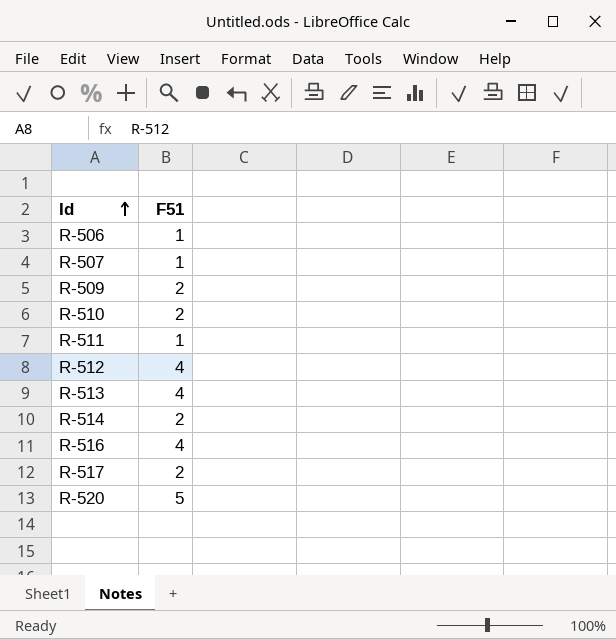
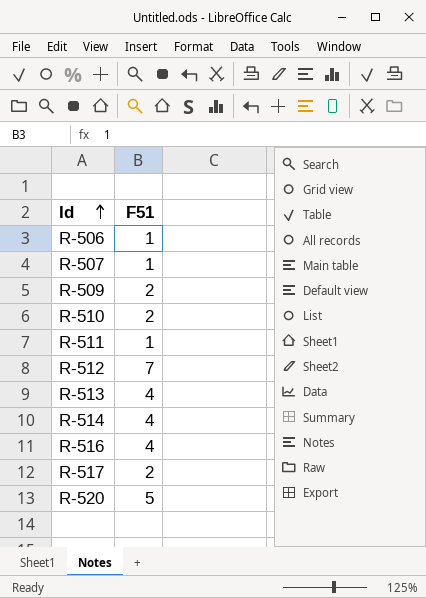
R-512 | F51: 4 -> 7
R-514 | F51: 2 -> 4

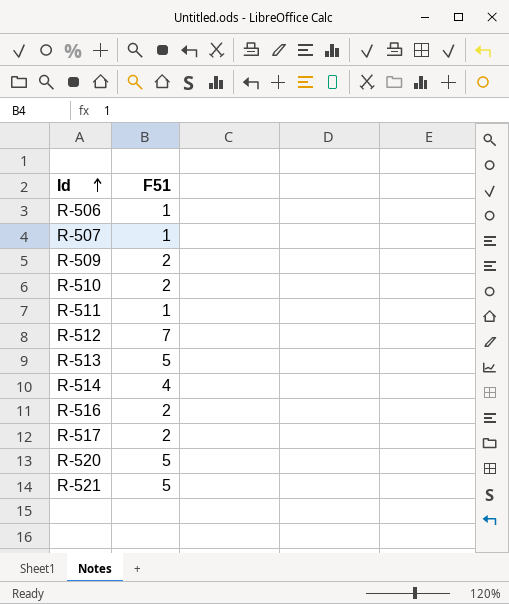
R-513 | F51: 4 -> 5
R-516 | F51: 4 -> 2
row R-521: none -> 5

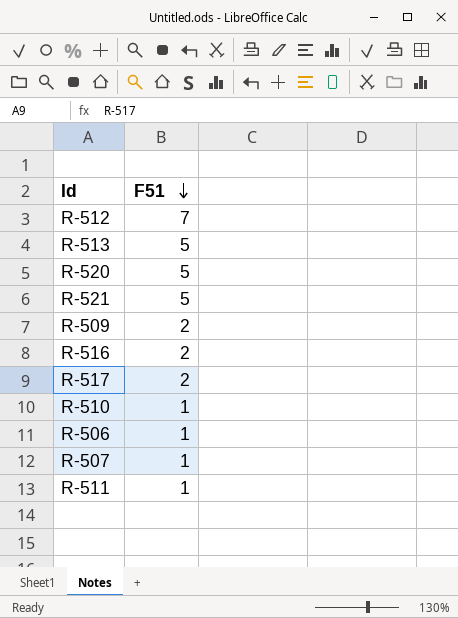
row order: Id ascending -> F51 descending
row R-514: 4 -> none
R-510 | F51: 2 -> 1

